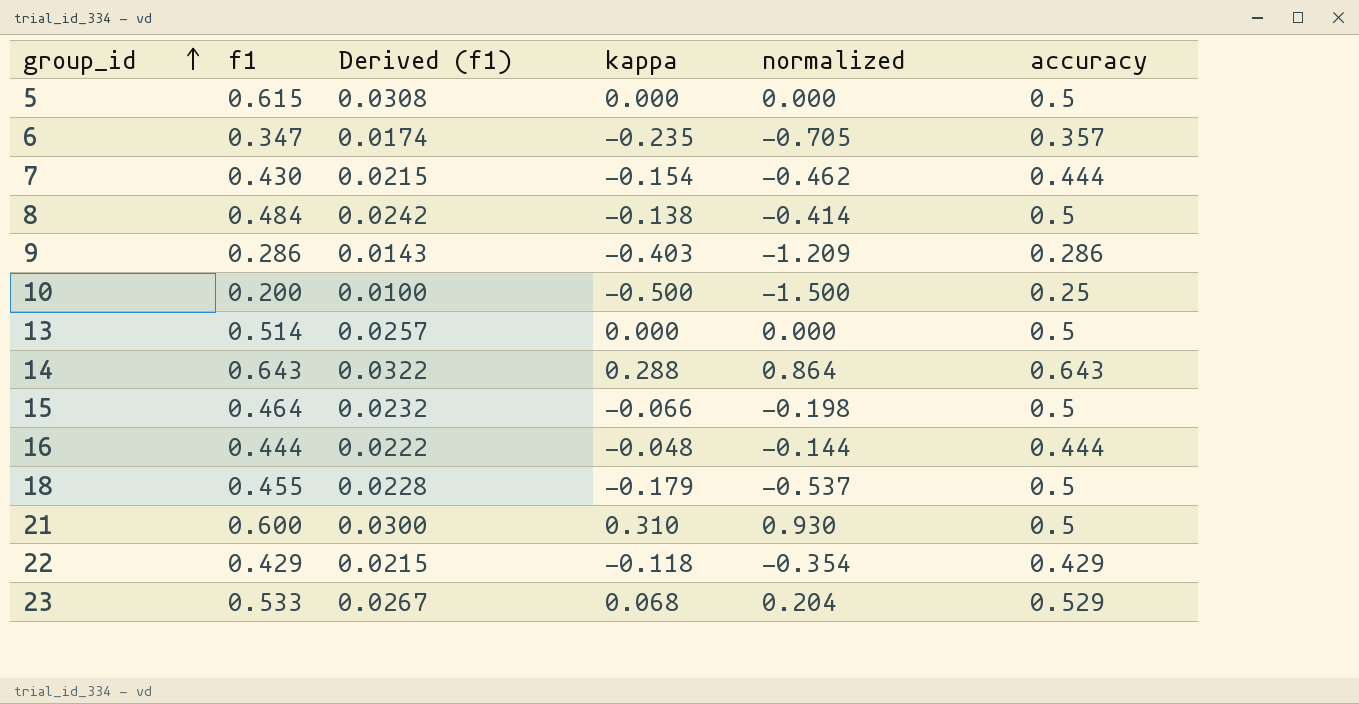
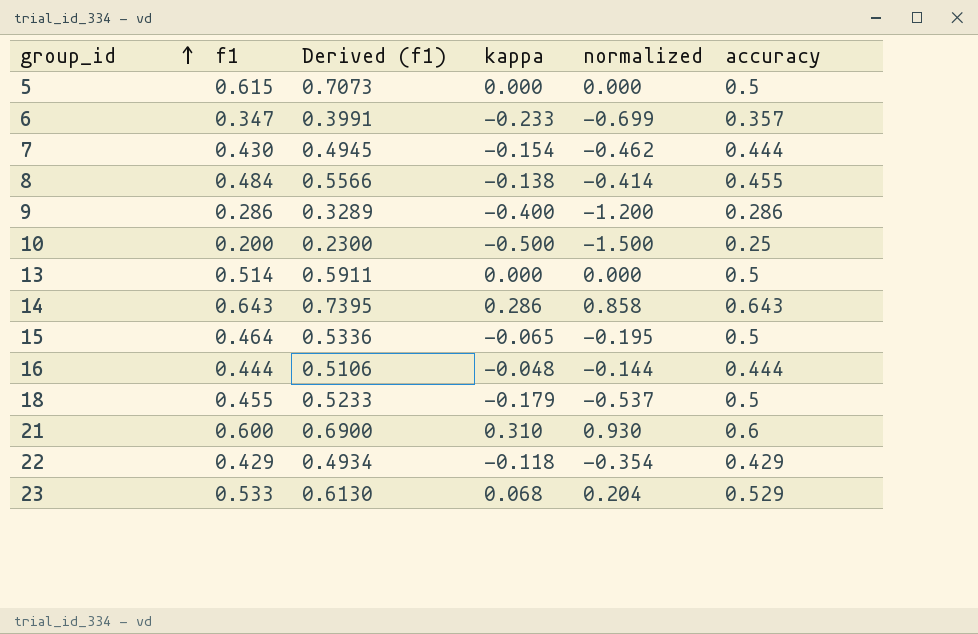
column Derived (f1) | formula: [f1] * 0.05 -> [f1] * 1.15
6 | kappa: -0.235 -> -0.233
6 | normalized: -0.705 -> -0.699
8 | accuracy: 0.5 -> 0.455
9 | kappa: -0.403 -> -0.400
9 | normalized: -1.209 -> -1.200
14 | kappa: 0.288 -> 0.286
14 | normalized: 0.864 -> 0.858
15 | kappa: -0.066 -> -0.065
15 | normalized: -0.198 -> -0.195
21 | accuracy: 0.5 -> 0.6

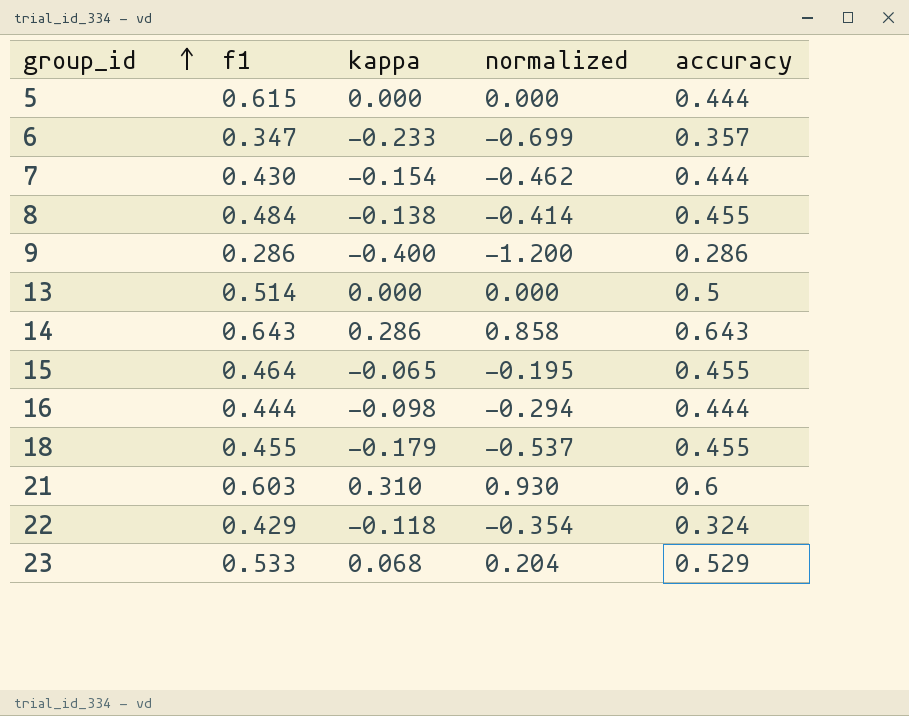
column Derived (f1) | formula: [f1] * 1.15 -> none
row 10: 0.200 | 0.2300 | -0.500 | -1.500 | 0.25 -> none
5 | accuracy: 0.5 -> 0.444
15 | accuracy: 0.5 -> 0.455
16 | kappa: -0.048 -> -0.098
16 | normalized: -0.144 -> -0.294
18 | accuracy: 0.5 -> 0.455
21 | f1: 0.600 -> 0.603
22 | accuracy: 0.429 -> 0.324

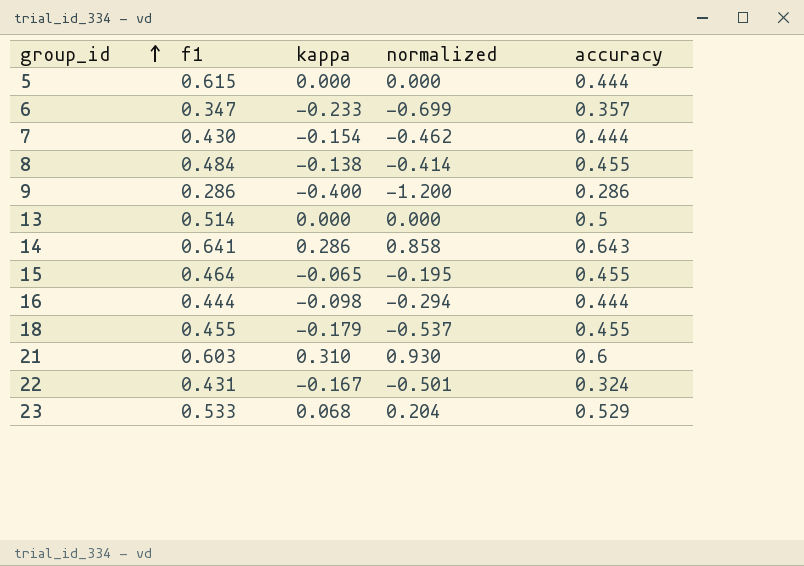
14 | f1: 0.643 -> 0.641
22 | f1: 0.429 -> 0.431
22 | kappa: -0.118 -> -0.167
22 | normalized: -0.354 -> -0.501

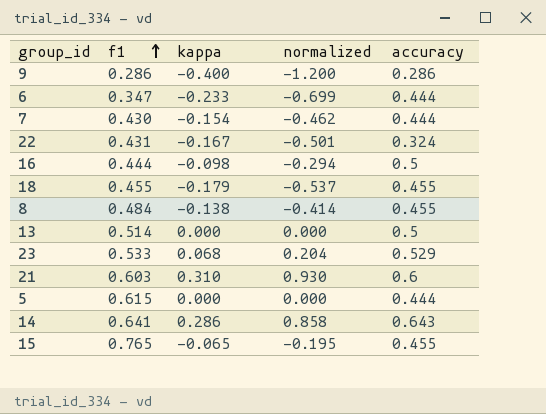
row order: group_id ascending -> f1 ascending
6 | accuracy: 0.357 -> 0.444
16 | accuracy: 0.444 -> 0.5
15 | f1: 0.464 -> 0.765

